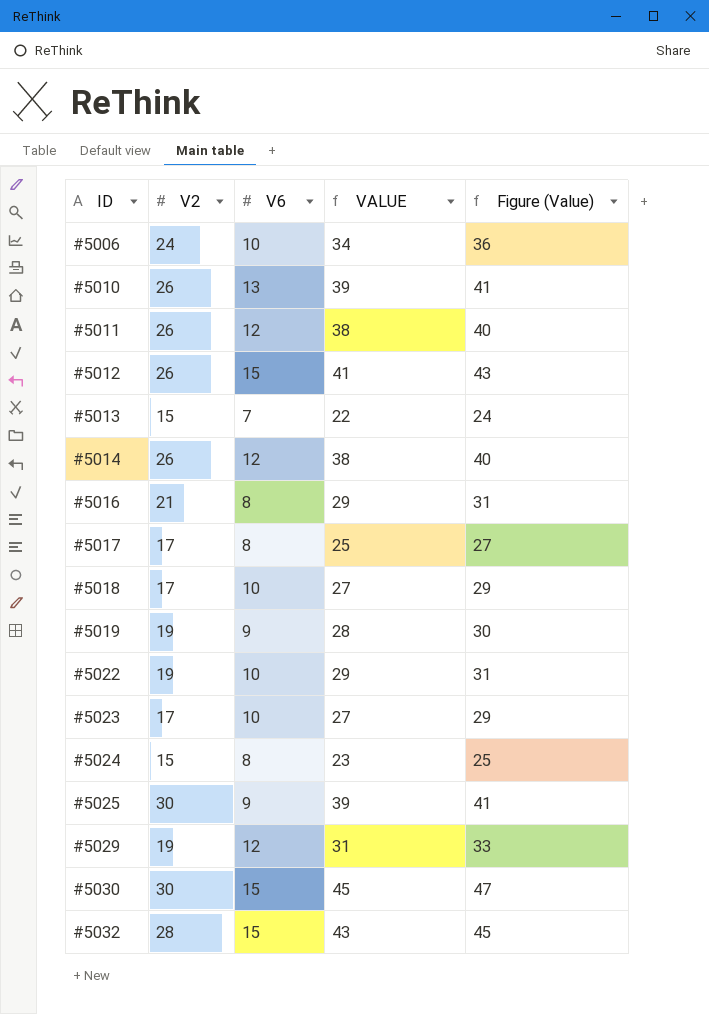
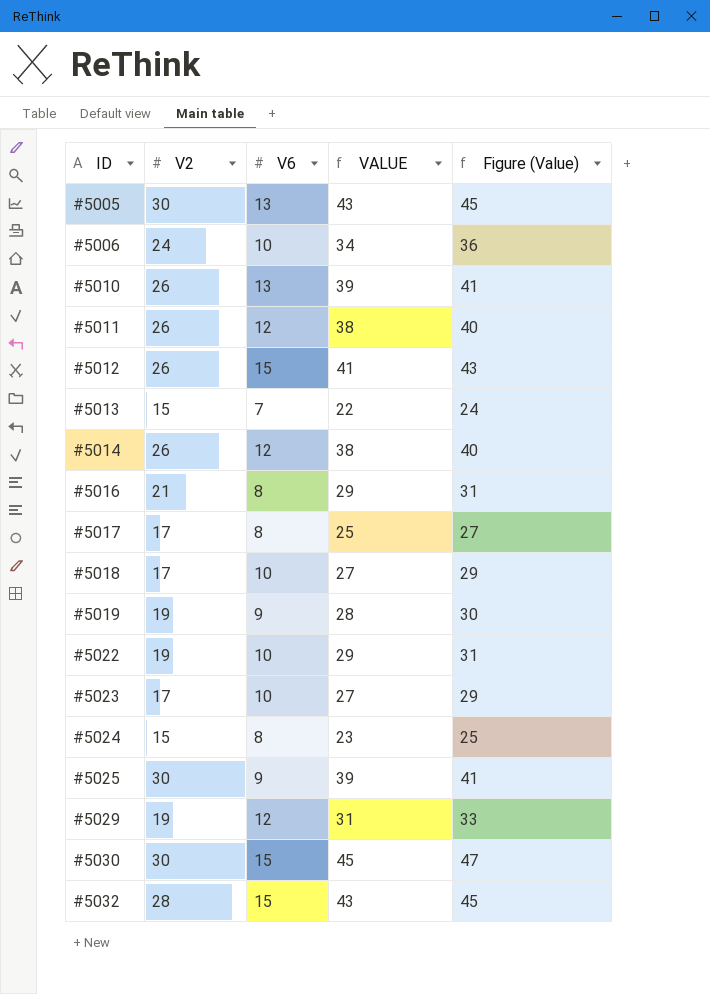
row #5005: none -> 30 | 13 | 43 | 45

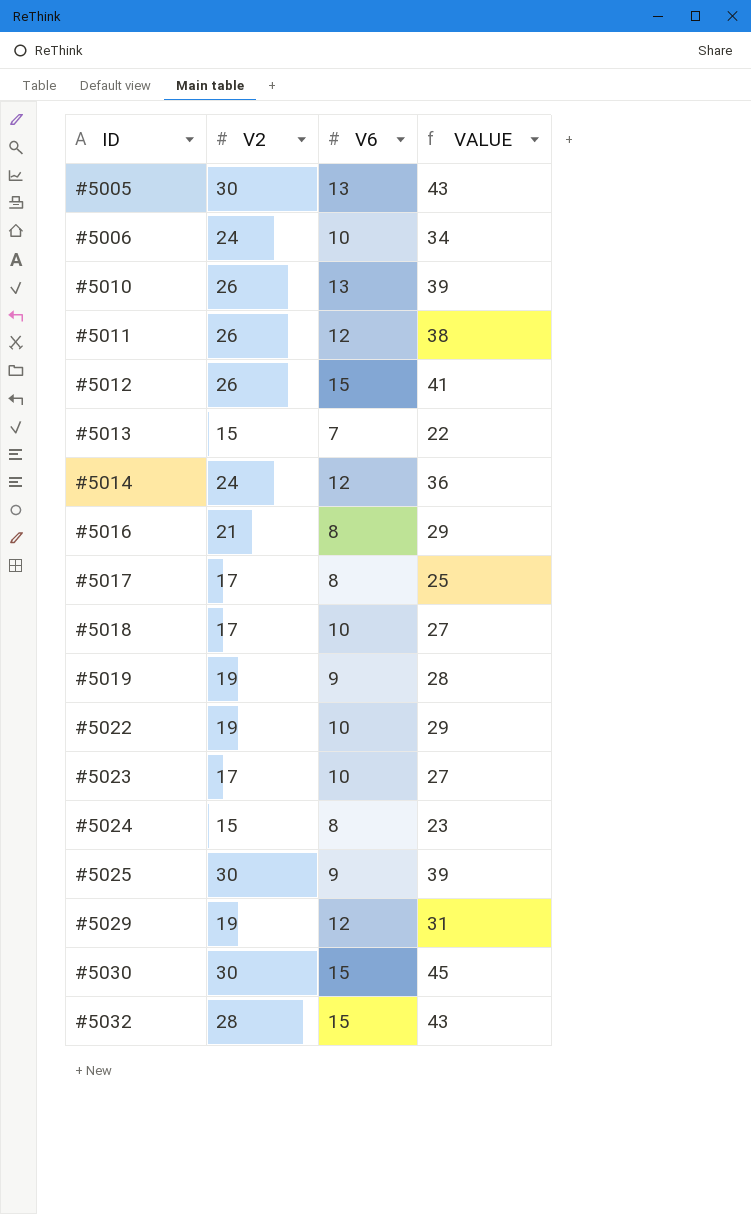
column Figure (Value) | formula: [VALUE] + 2 -> none
#5014 | V2: 26 -> 24
#5014 | VALUE: 38 -> 36

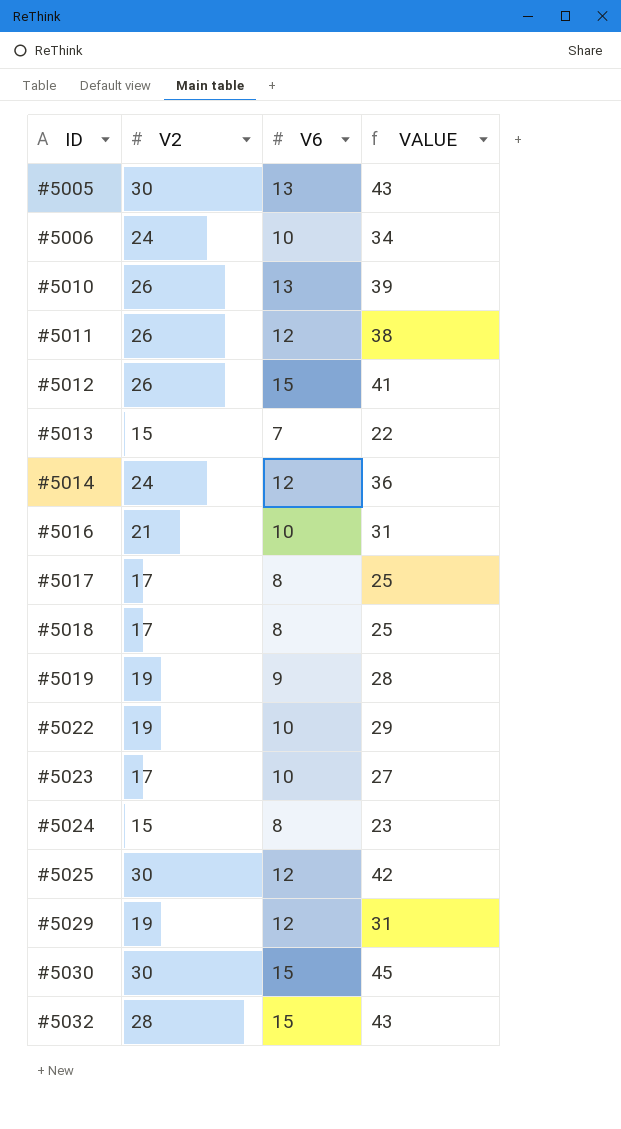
#5016 | V6: 8 -> 10
#5016 | VALUE: 29 -> 31
#5018 | V6: 10 -> 8
#5018 | VALUE: 27 -> 25
#5025 | V6: 9 -> 12
#5025 | VALUE: 39 -> 42

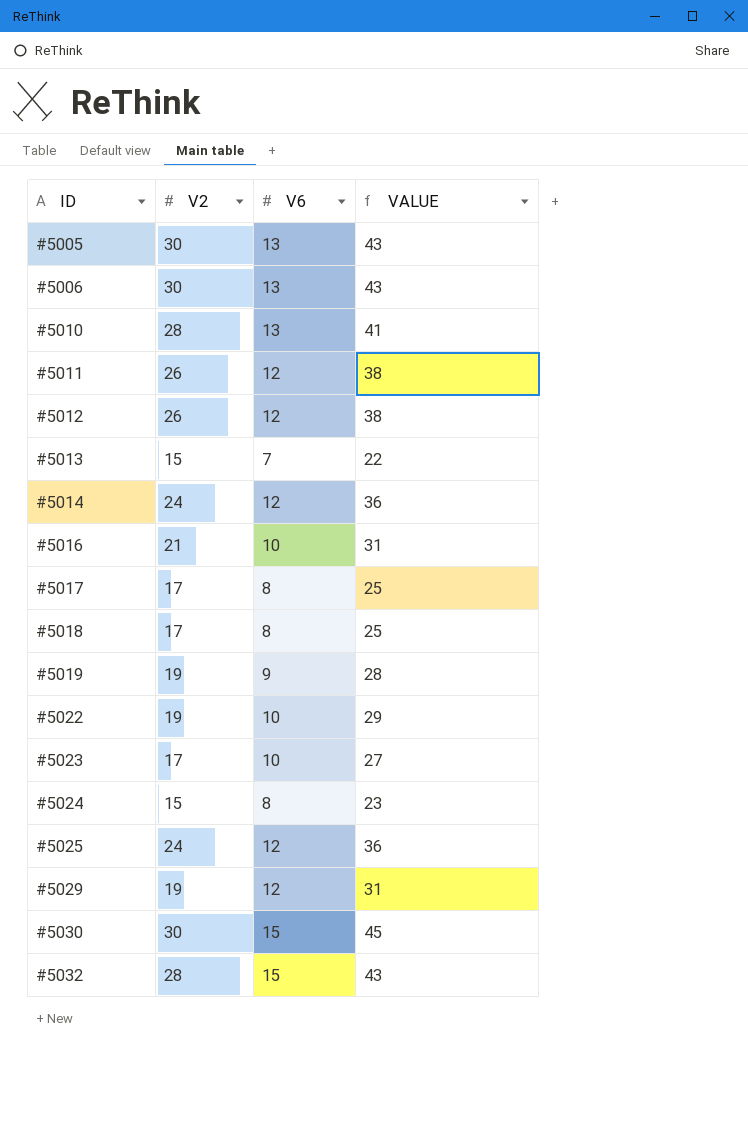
#5006 | V2: 24 -> 30
#5006 | V6: 10 -> 13
#5006 | VALUE: 34 -> 43
#5010 | V2: 26 -> 28
#5010 | VALUE: 39 -> 41
#5012 | V6: 15 -> 12
#5012 | VALUE: 41 -> 38
#5025 | V2: 30 -> 24
#5025 | VALUE: 42 -> 36

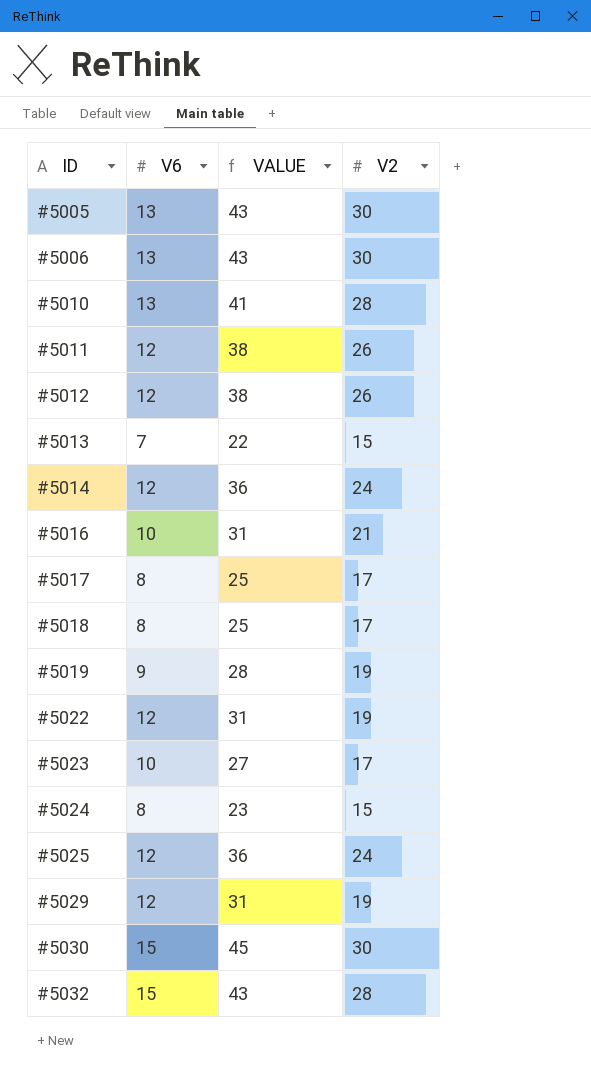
column V2 | position: 2 -> 4
#5022 | V6: 10 -> 12
#5022 | VALUE: 29 -> 31

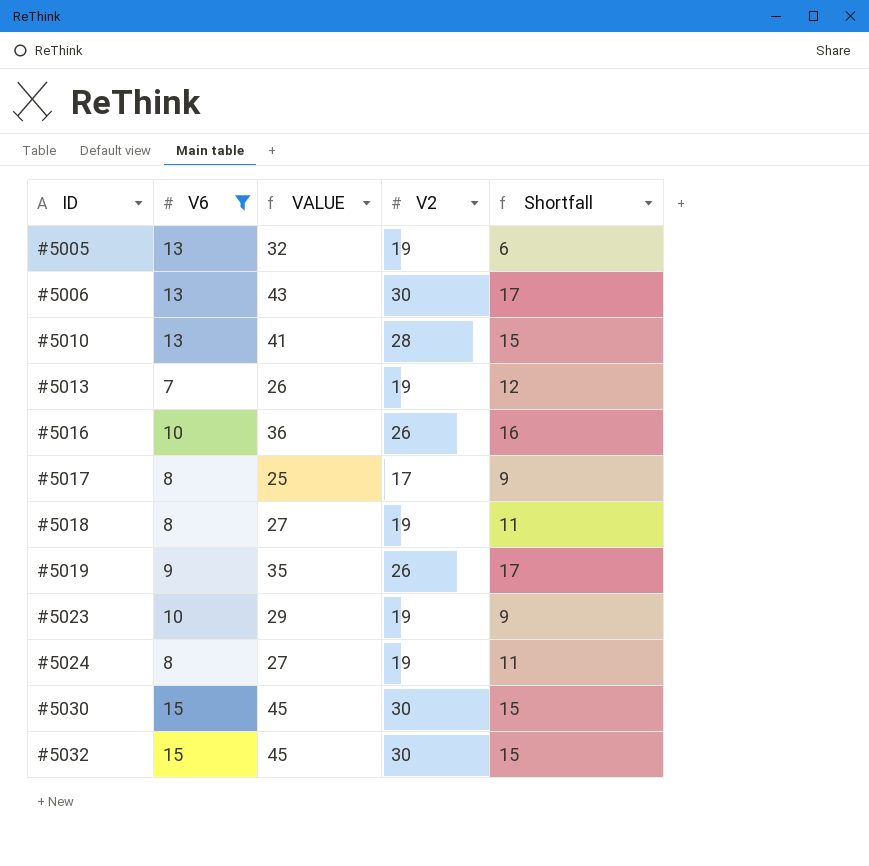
filter: none -> V6 != 12
column Shortfall | formula: none -> [V2] - [V6]
#5005 | VALUE: 43 -> 32
#5005 | V2: 30 -> 19
#5013 | VALUE: 22 -> 26
#5013 | V2: 15 -> 19
#5016 | VALUE: 31 -> 36
#5016 | V2: 21 -> 26
#5018 | VALUE: 25 -> 27
#5018 | V2: 17 -> 19
#5019 | VALUE: 28 -> 35
#5019 | V2: 19 -> 26
#5023 | VALUE: 27 -> 29
#5023 | V2: 17 -> 19
#5024 | VALUE: 23 -> 27
#5024 | V2: 15 -> 19
#5032 | VALUE: 43 -> 45
#5032 | V2: 28 -> 30

